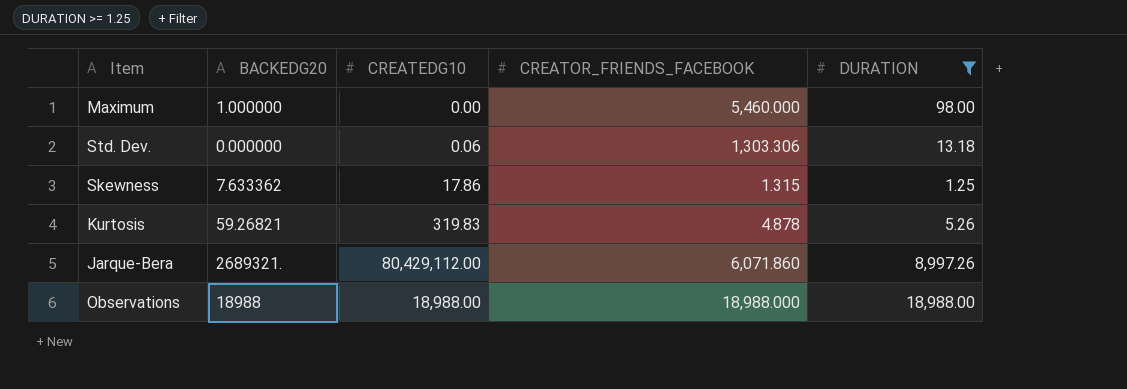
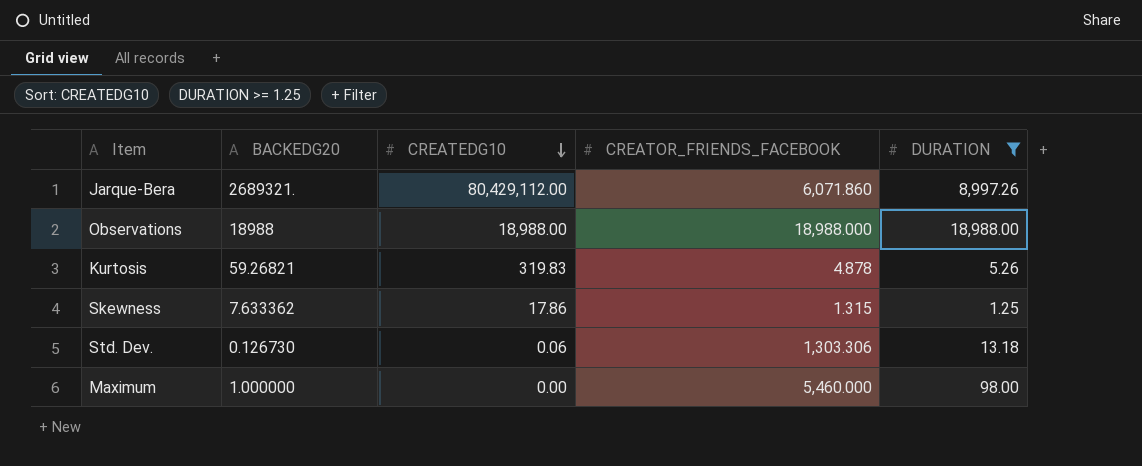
row order: none -> CREATEDG10 descending
Std. Dev. | BACKEDG20: 0.000000 -> 0.126730

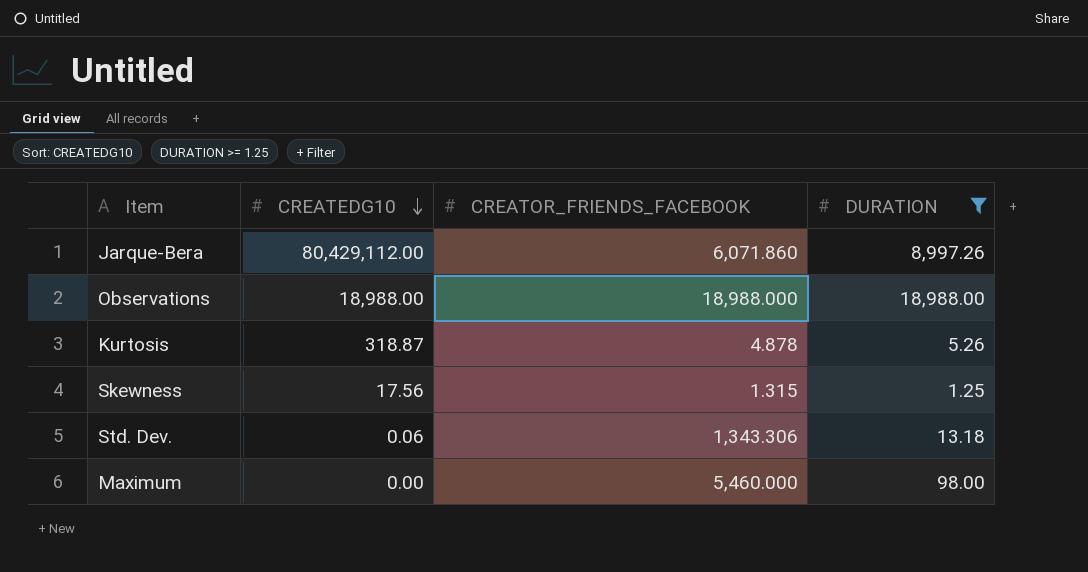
column BACKEDG20 | position: 2 -> none
Kurtosis | CREATEDG10: 319.83 -> 318.87
Skewness | CREATEDG10: 17.86 -> 17.56
Std. Dev. | CREATOR_FRIENDS_FACEBOOK: 1,303.306 -> 1,343.306

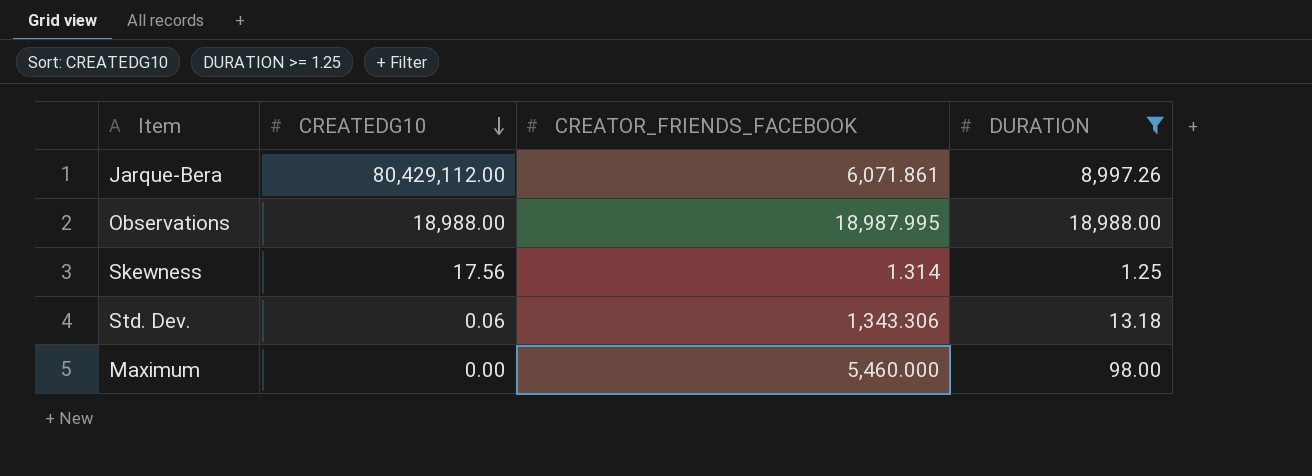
row Kurtosis: 318.87 | 4.878 | 5.26 -> none
Jarque-Bera | CREATOR_FRIENDS_FACEBOOK: 6,071.860 -> 6,071.861
Observations | CREATOR_FRIENDS_FACEBOOK: 18,988.000 -> 18,987.995
Skewness | CREATOR_FRIENDS_FACEBOOK: 1.315 -> 1.314

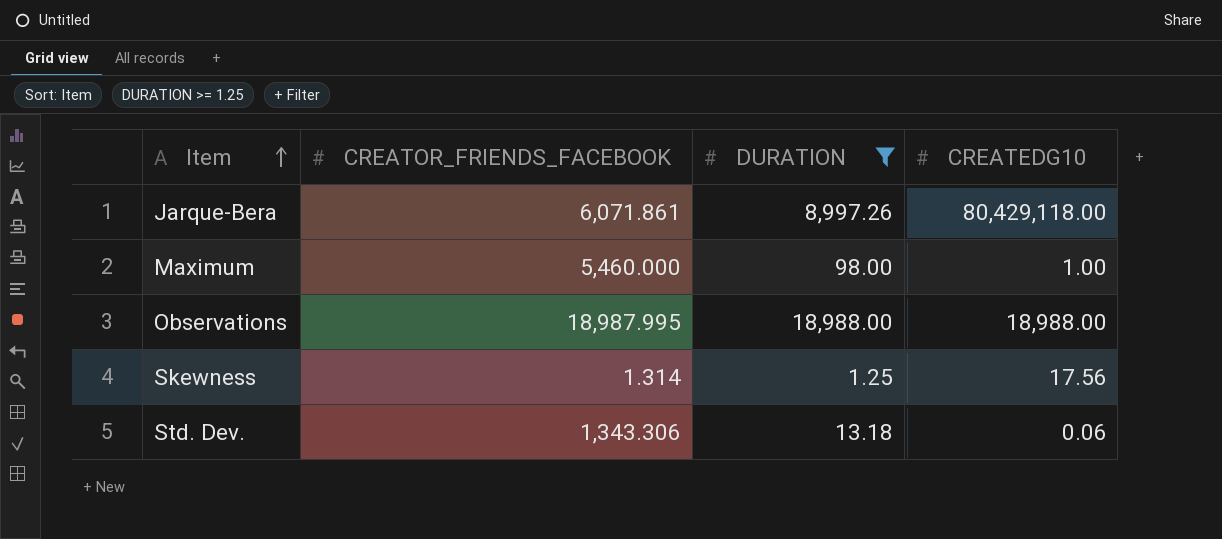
row order: CREATEDG10 descending -> Item ascending
column CREATEDG10 | position: 2 -> 4
Jarque-Bera | CREATEDG10: 80,429,112.00 -> 80,429,118.00
Maximum | CREATEDG10: 0.00 -> 1.00

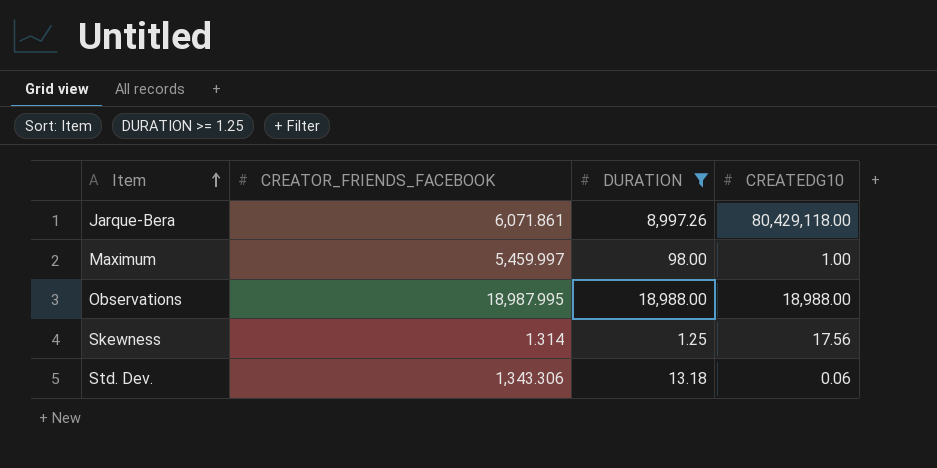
Maximum | CREATOR_FRIENDS_FACEBOOK: 5,460.000 -> 5,459.997

